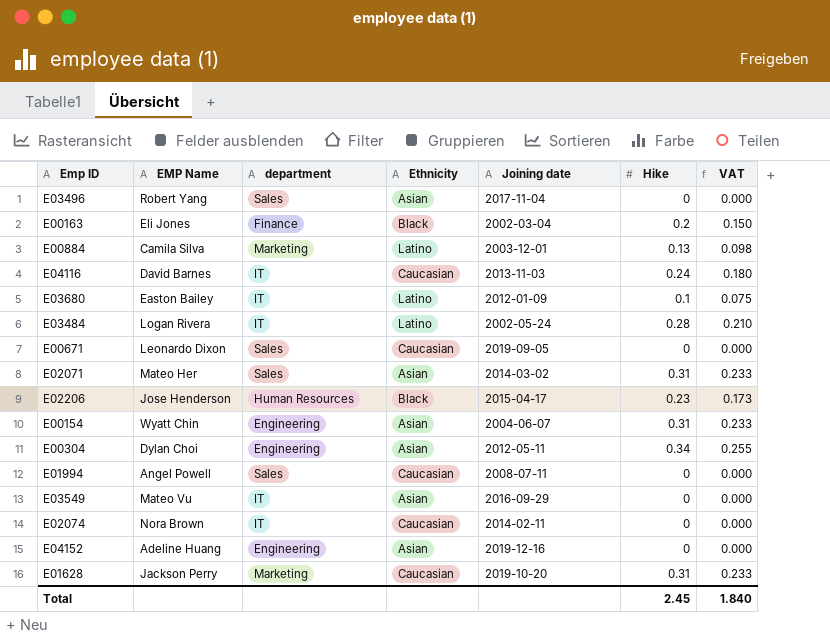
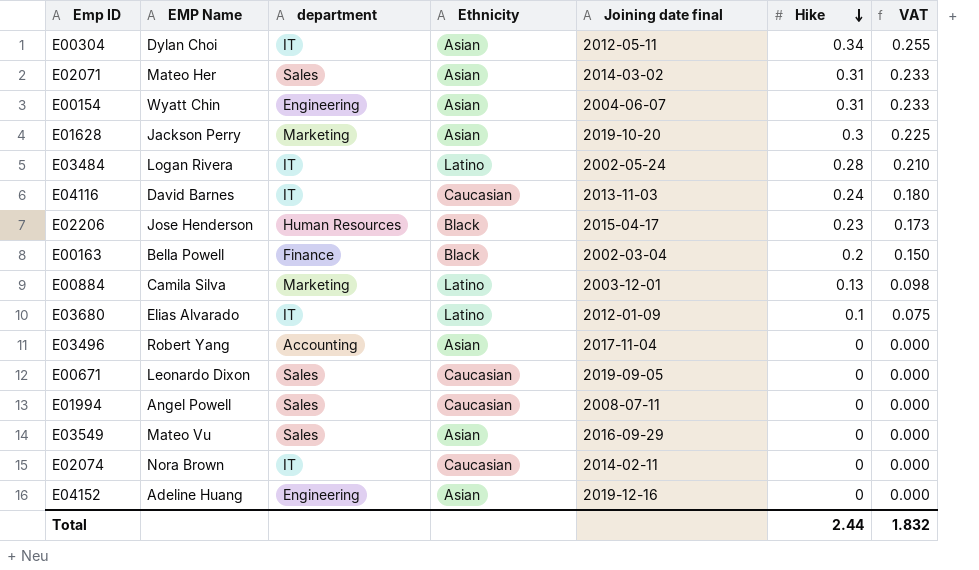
row order: none -> Hike descending
column name: Joining date -> Joining date final
E00304 | department: Engineering -> IT
E01628 | Ethnicity: Caucasian -> Asian
E01628 | Hike: 0.31 -> 0.3
E01628 | VAT: 0.233 -> 0.225
E00163 | EMP Name: Eli Jones -> Bella Powell
E03680 | EMP Name: Easton Bailey -> Elias Alvarado
E03496 | department: Sales -> Accounting
E03549 | department: IT -> Sales
Total | Hike: 2.45 -> 2.44
Total | VAT: 1.840 -> 1.832

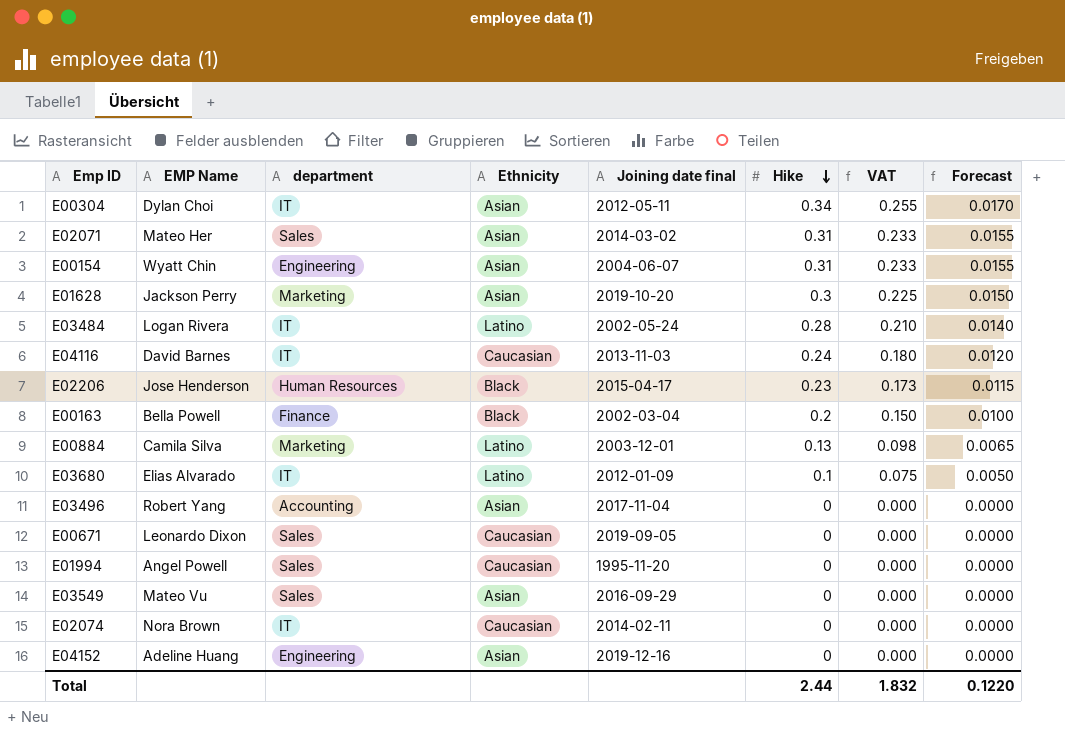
column Forecast | formula: none -> [Hike] * 0.05
E01994 | Joining date final: 2008-07-11 -> 1995-11-20

